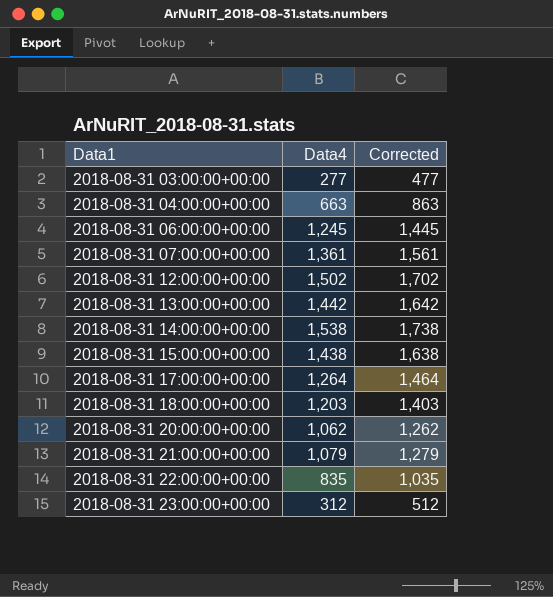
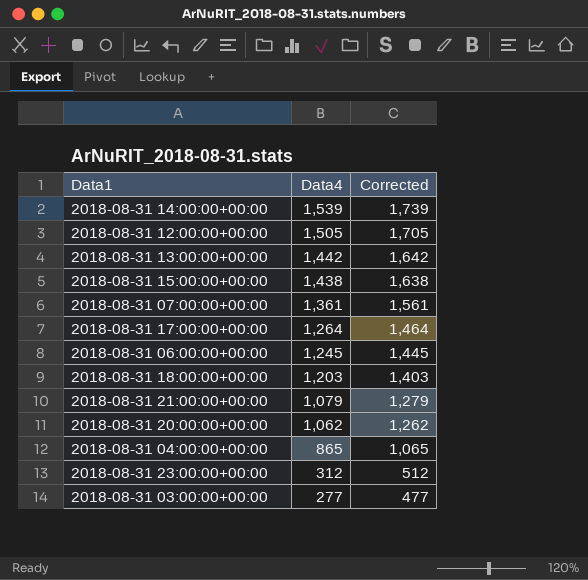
row order: Data1 ascending -> Data4 descending
row 2018-08-31 22:00:00+00:00: 835 | 1,035 -> none
2018-08-31 14:00:00+00:00 | Data4: 1,538 -> 1,539
2018-08-31 14:00:00+00:00 | Corrected: 1,738 -> 1,739
2018-08-31 12:00:00+00:00 | Data4: 1,502 -> 1,505
2018-08-31 12:00:00+00:00 | Corrected: 1,702 -> 1,705
2018-08-31 04:00:00+00:00 | Data4: 663 -> 865
2018-08-31 04:00:00+00:00 | Corrected: 863 -> 1,065

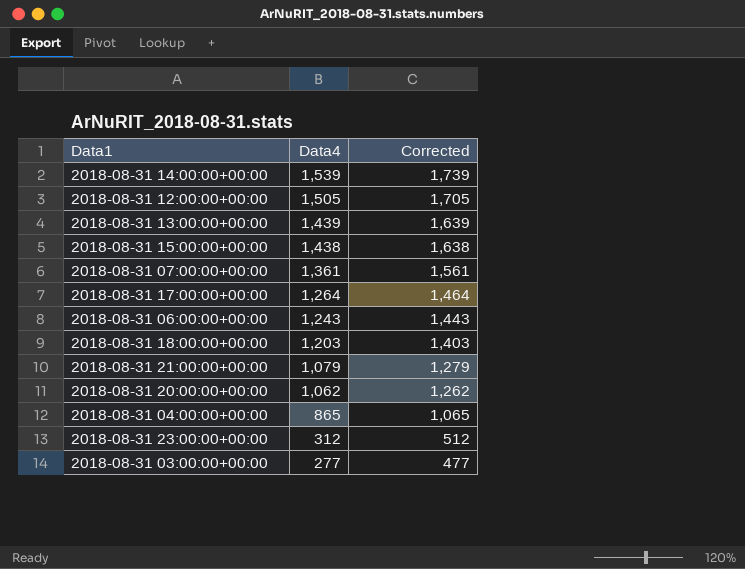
2018-08-31 13:00:00+00:00 | Data4: 1,442 -> 1,439
2018-08-31 13:00:00+00:00 | Corrected: 1,642 -> 1,639
2018-08-31 06:00:00+00:00 | Data4: 1,245 -> 1,243
2018-08-31 06:00:00+00:00 | Corrected: 1,445 -> 1,443

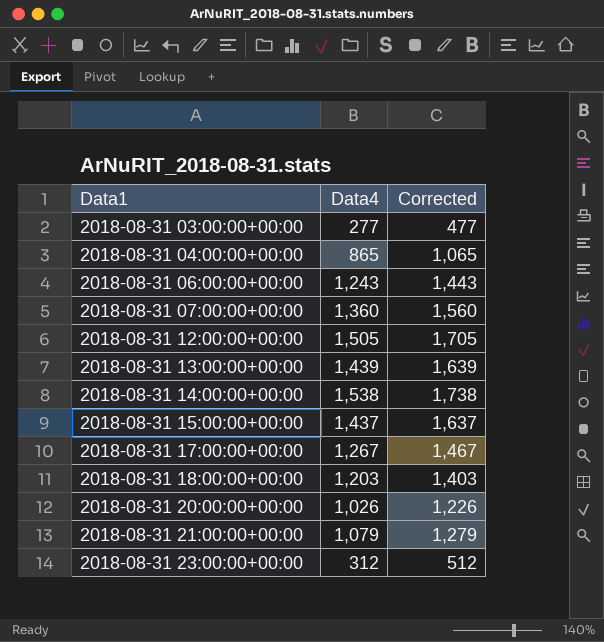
row order: Data4 descending -> Data1 ascending
2018-08-31 07:00:00+00:00 | Data4: 1,361 -> 1,360
2018-08-31 07:00:00+00:00 | Corrected: 1,561 -> 1,560
2018-08-31 14:00:00+00:00 | Data4: 1,539 -> 1,538
2018-08-31 14:00:00+00:00 | Corrected: 1,739 -> 1,738
2018-08-31 15:00:00+00:00 | Data4: 1,438 -> 1,437
2018-08-31 15:00:00+00:00 | Corrected: 1,638 -> 1,637
2018-08-31 17:00:00+00:00 | Data4: 1,264 -> 1,267
2018-08-31 17:00:00+00:00 | Corrected: 1,464 -> 1,467
2018-08-31 20:00:00+00:00 | Data4: 1,062 -> 1,026
2018-08-31 20:00:00+00:00 | Corrected: 1,262 -> 1,226

